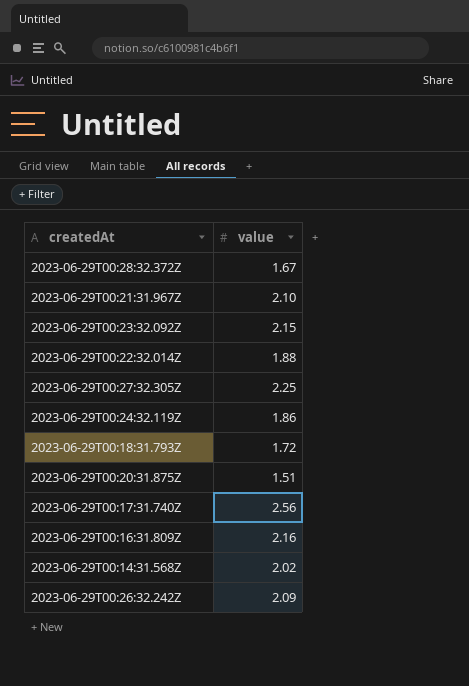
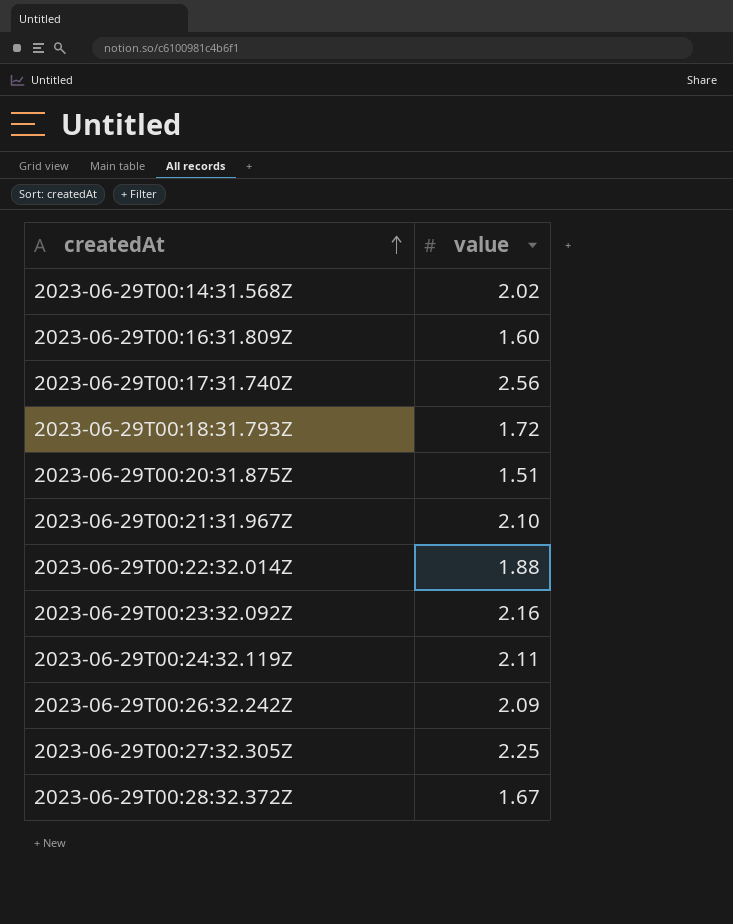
row order: none -> createdAt ascending
2023-06-29T00:16:31.809Z | value: 2.16 -> 1.60
2023-06-29T00:23:32.092Z | value: 2.15 -> 2.16
2023-06-29T00:24:32.119Z | value: 1.86 -> 2.11

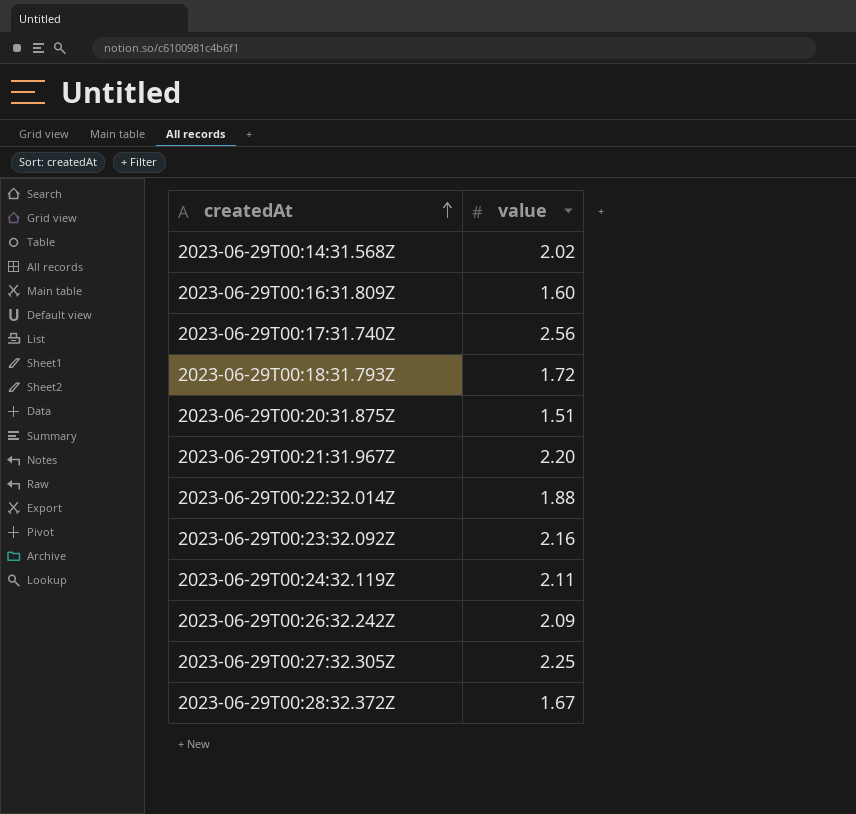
2023-06-29T00:21:31.967Z | value: 2.10 -> 2.20

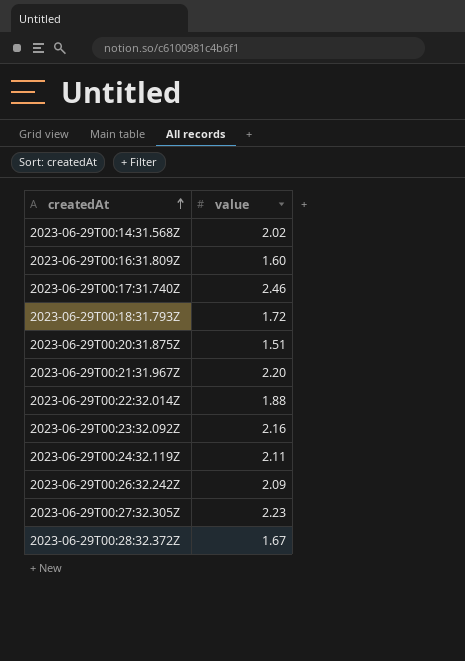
2023-06-29T00:17:31.740Z | value: 2.56 -> 2.46
2023-06-29T00:27:32.305Z | value: 2.25 -> 2.23

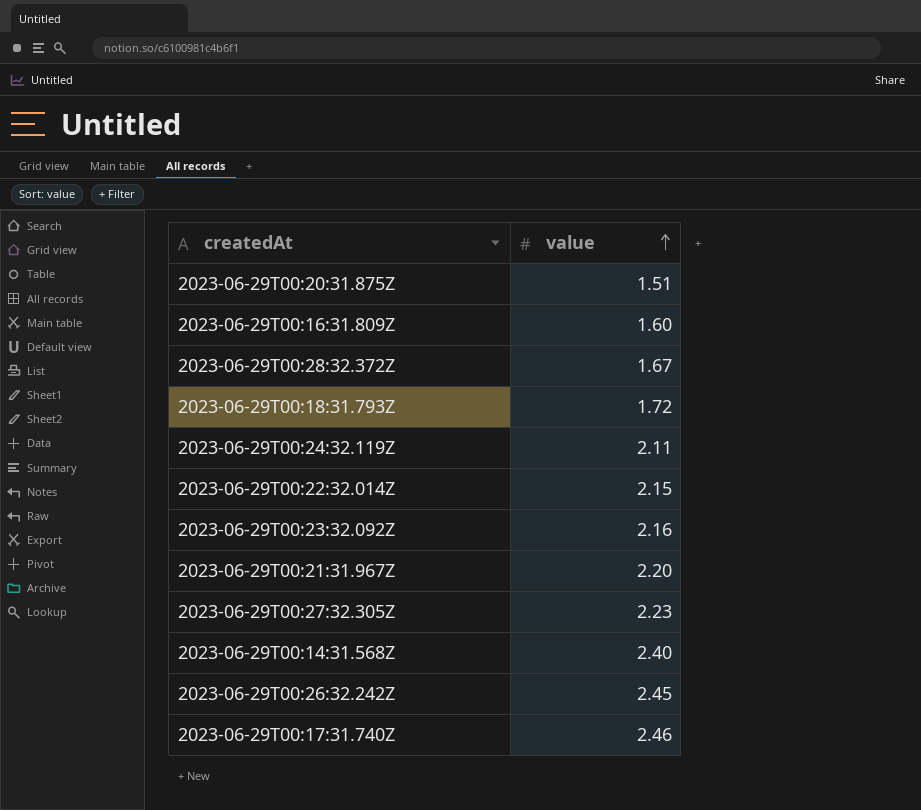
row order: createdAt ascending -> value ascending
2023-06-29T00:22:32.014Z | value: 1.88 -> 2.15
2023-06-29T00:14:31.568Z | value: 2.02 -> 2.40
2023-06-29T00:26:32.242Z | value: 2.09 -> 2.45

